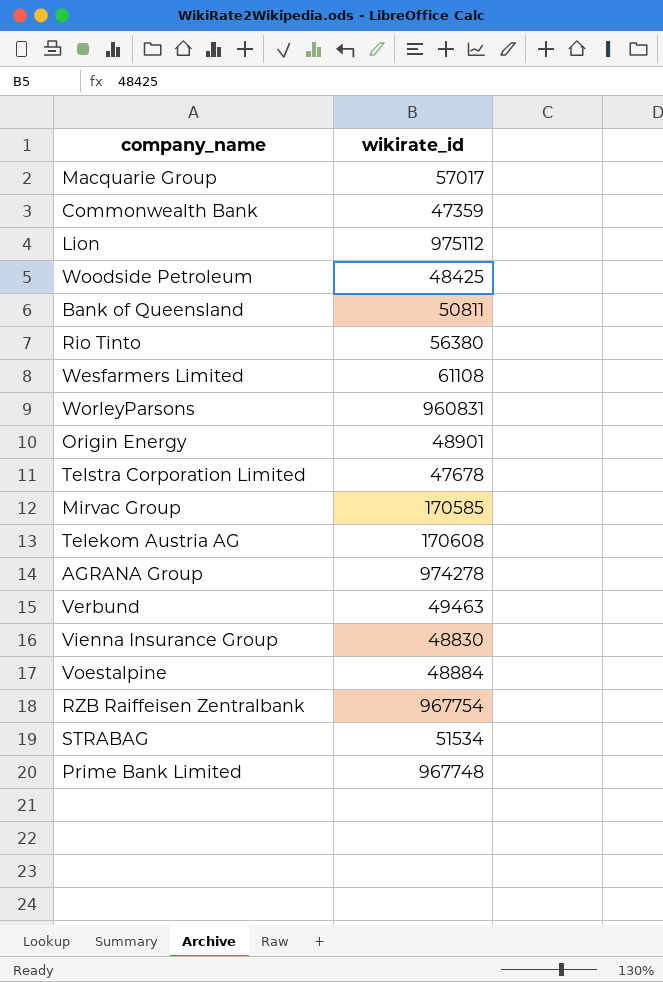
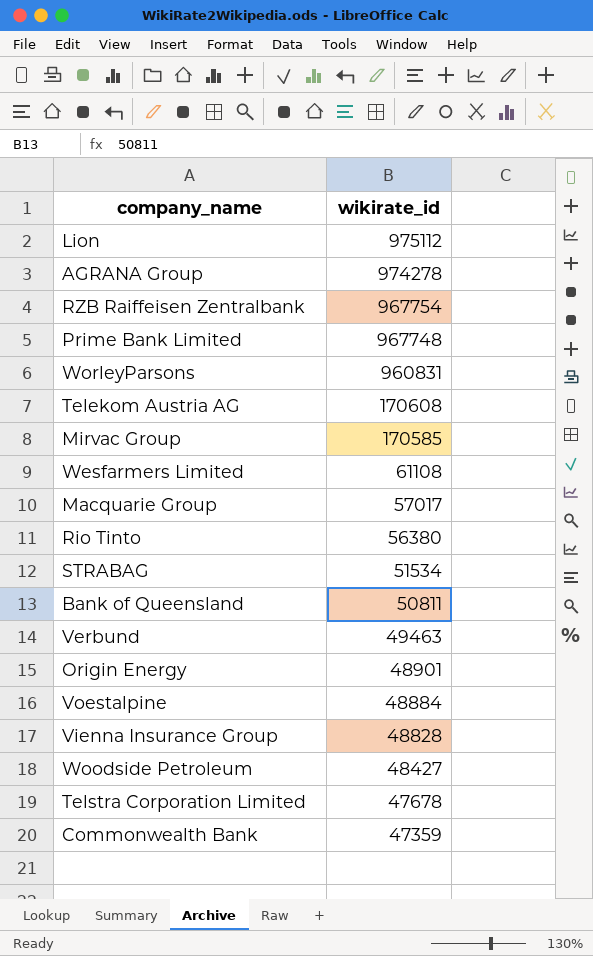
row order: none -> wikirate_id descending
Vienna Insurance Group | wikirate_id: 48830 -> 48828
Woodside Petroleum | wikirate_id: 48425 -> 48427

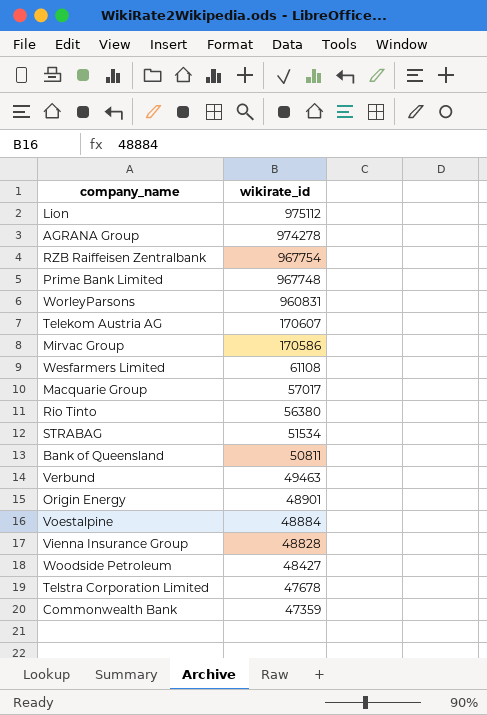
Telekom Austria AG | wikirate_id: 170608 -> 170607
Mirvac Group | wikirate_id: 170585 -> 170586

